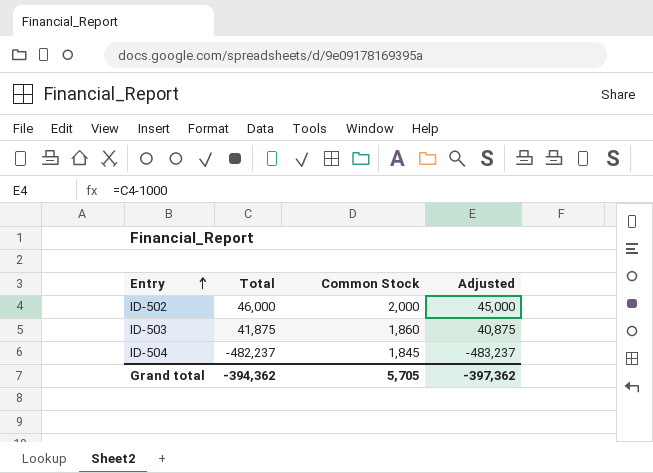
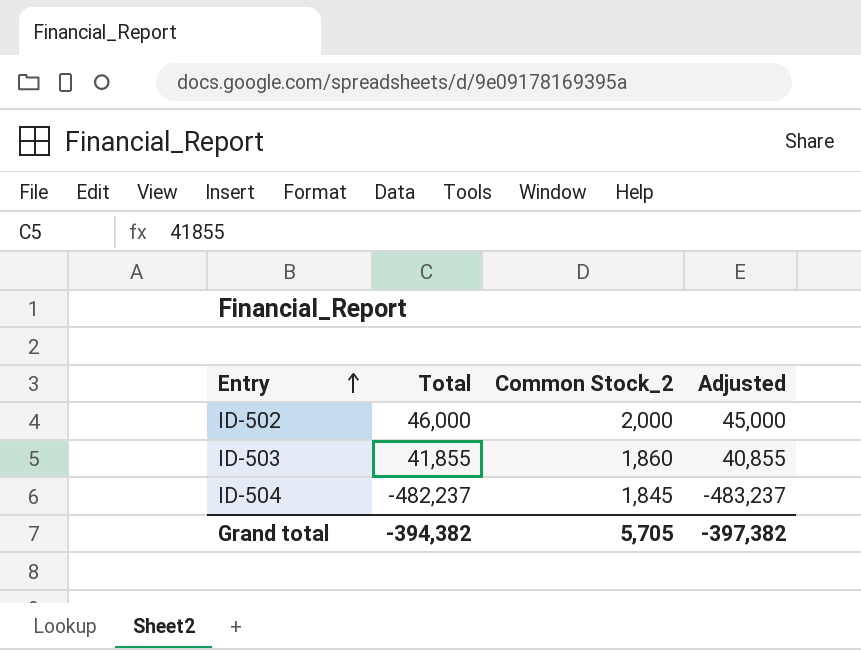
column name: Common Stock -> Common Stock_2
ID-503 | Total: 41,875 -> 41,855
ID-503 | Adjusted: 40,875 -> 40,855
Grand total | Total: -394,362 -> -394,382
Grand total | Adjusted: -397,362 -> -397,382

